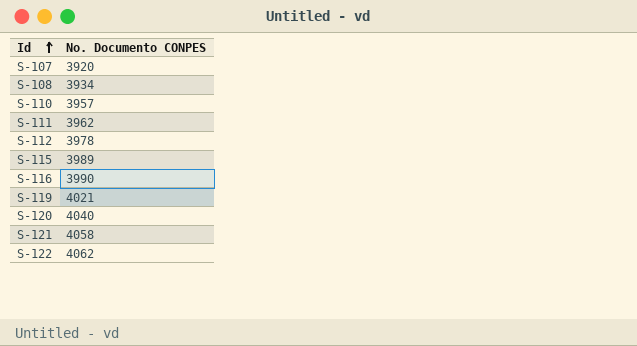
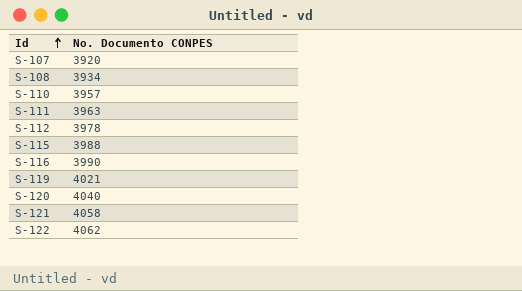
S-111 | No. Documento CONPES: 3962 -> 3963
S-115 | No. Documento CONPES: 3989 -> 3988

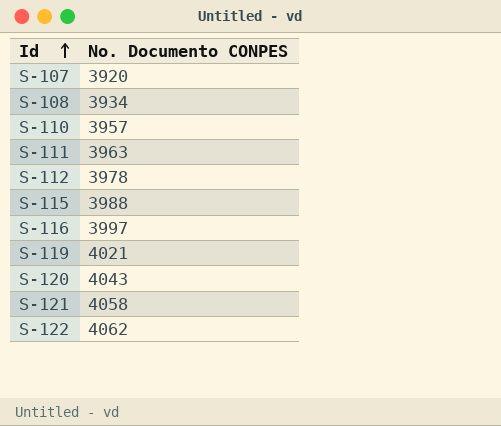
S-116 | No. Documento CONPES: 3990 -> 3997
S-120 | No. Documento CONPES: 4040 -> 4043

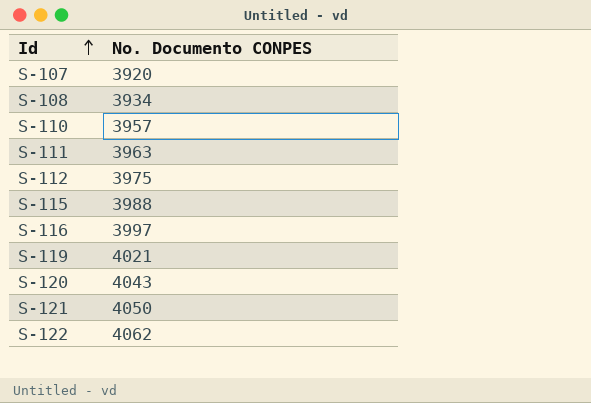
S-112 | No. Documento CONPES: 3978 -> 3975
S-121 | No. Documento CONPES: 4058 -> 4050

